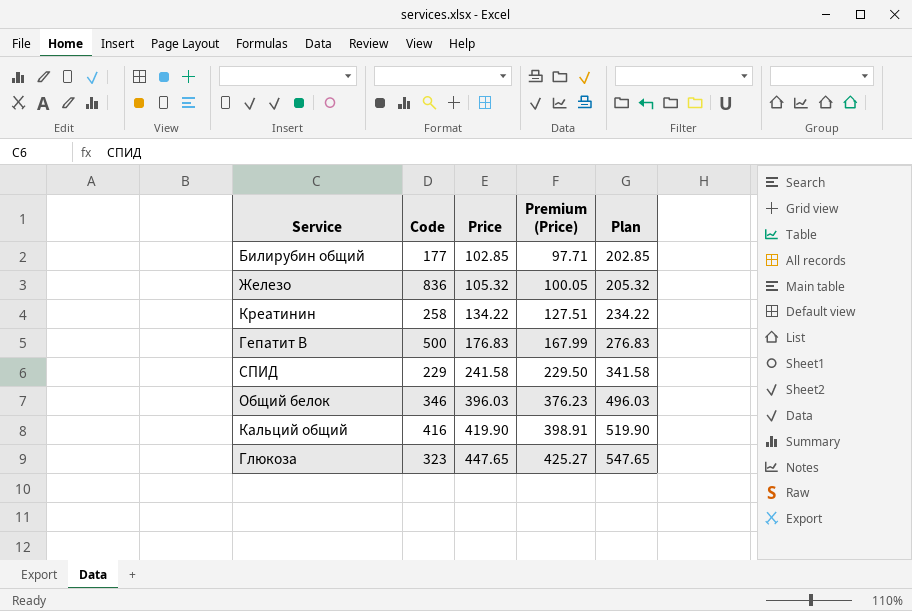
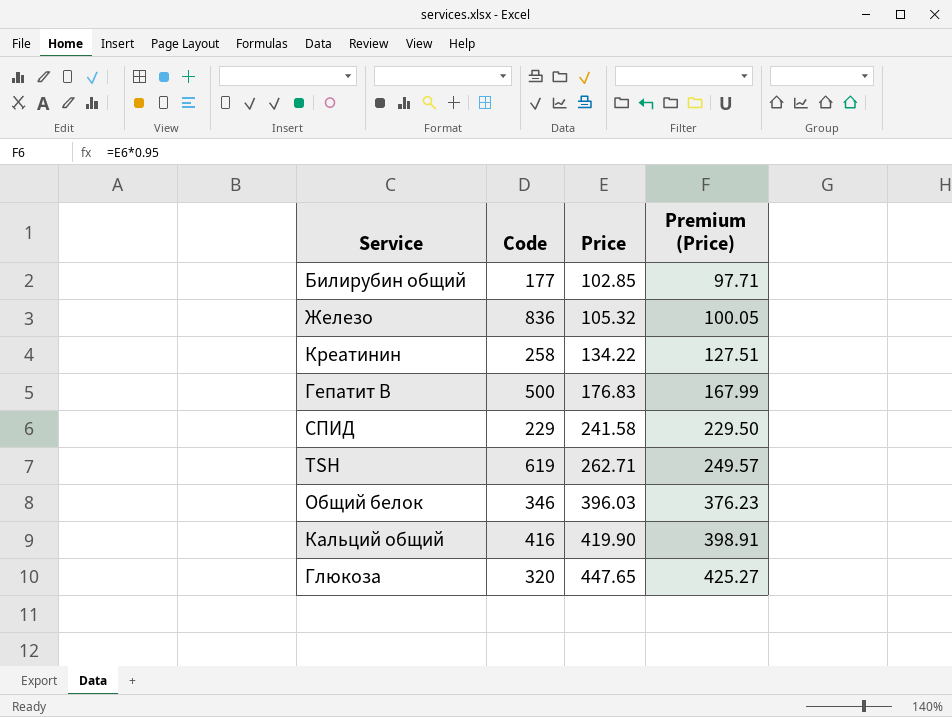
column Plan | formula: [Price] + 100 -> none
row TSH: none -> 619 | 262.71 | 249.57
Глюкоза | Code: 323 -> 320

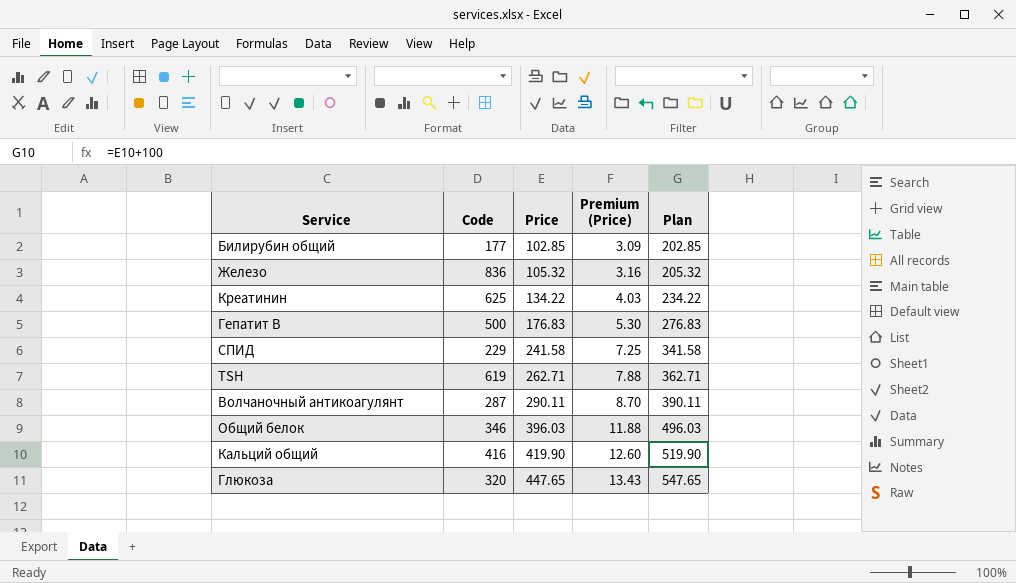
column Premium (Price) | formula: [Price] * 0.95 -> [Price] * 0.03
column Plan | formula: none -> [Price] + 100
Креатинин | Code: 258 -> 625
row Волчаночный антикоагулянт: none -> 287 | 290.11 | 8.70 | 390.11

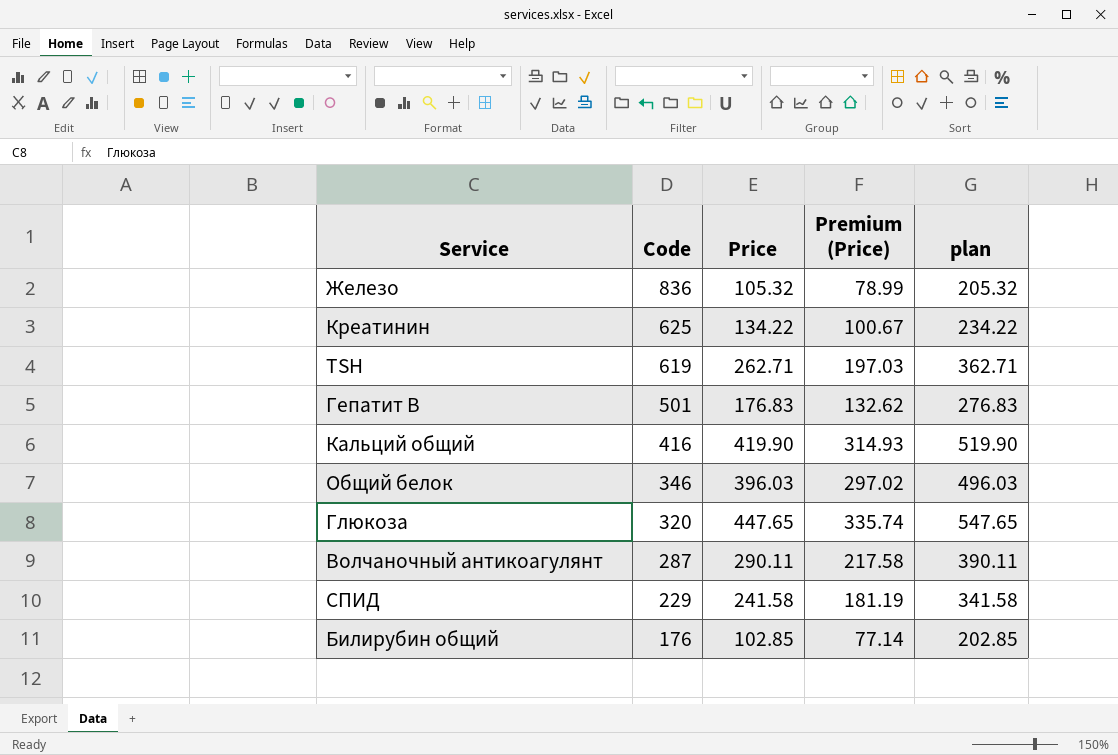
row order: Price ascending -> Code descending
column Premium (Price) | formula: [Price] * 0.03 -> [Price] * 0.75
column name: Plan -> plan
Гепатит В | Code: 500 -> 501
Билирубин общий | Code: 177 -> 176

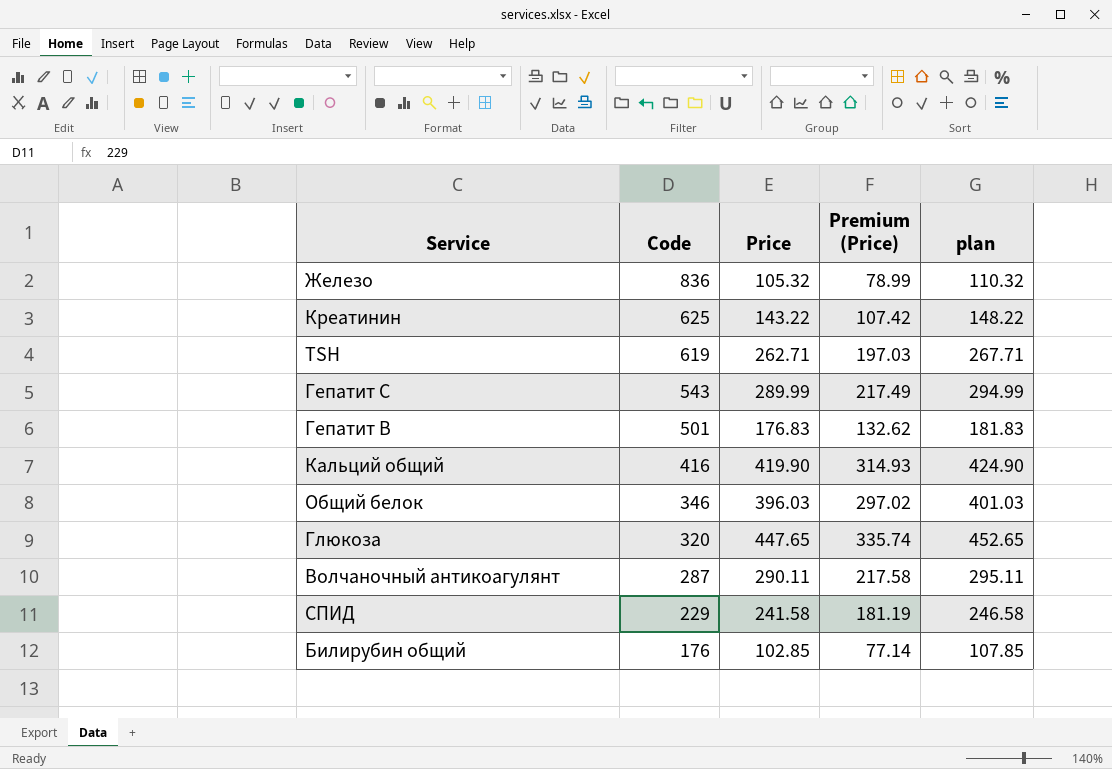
column plan | formula: [Price] + 100 -> [Price] + 5
Креатинин | Price: 134.22 -> 143.22
Креатинин | Premium (Price): 100.67 -> 107.42
row Гепатит С: none -> 543 | 289.99 | 217.49 | 294.99

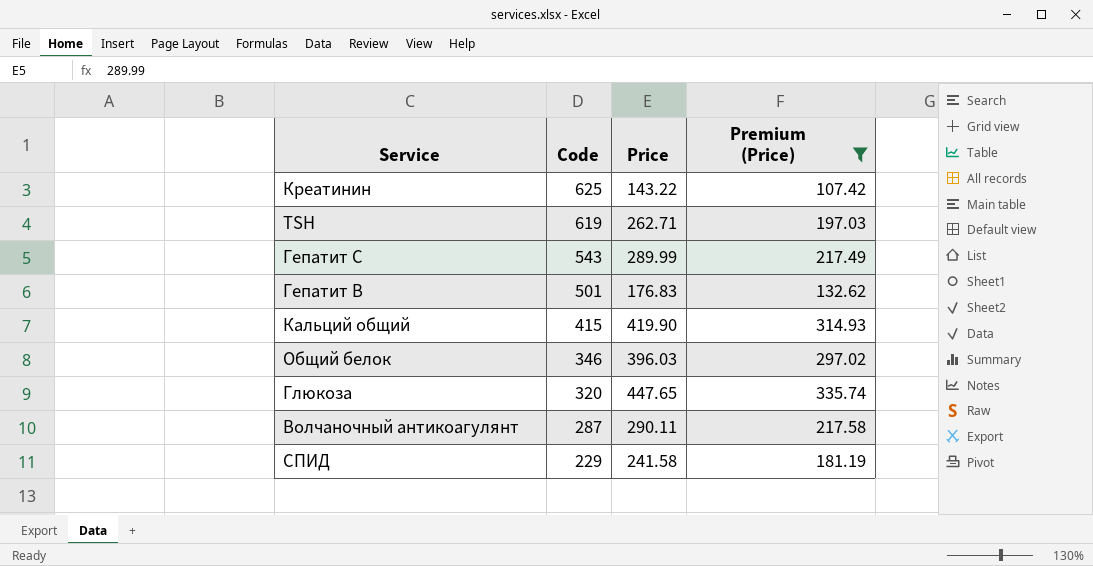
filter: none -> Premium (Price) >= 107.42
column plan | formula: [Price] + 5 -> none
Кальций общий | Code: 416 -> 415

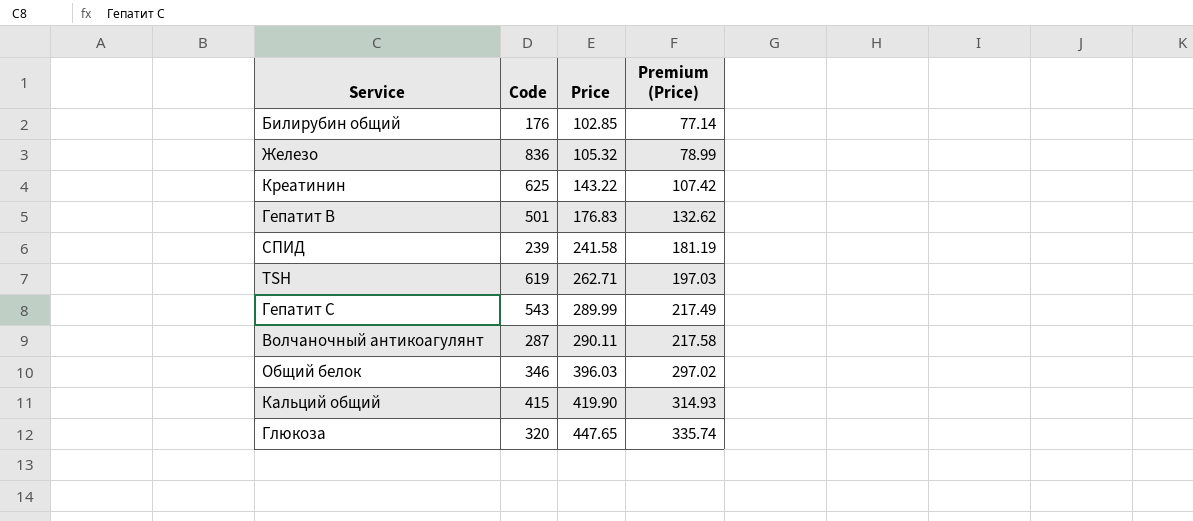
filter: Premium (Price) >= 107.42 -> none
row order: Code descending -> Price ascending
СПИД | Code: 229 -> 239

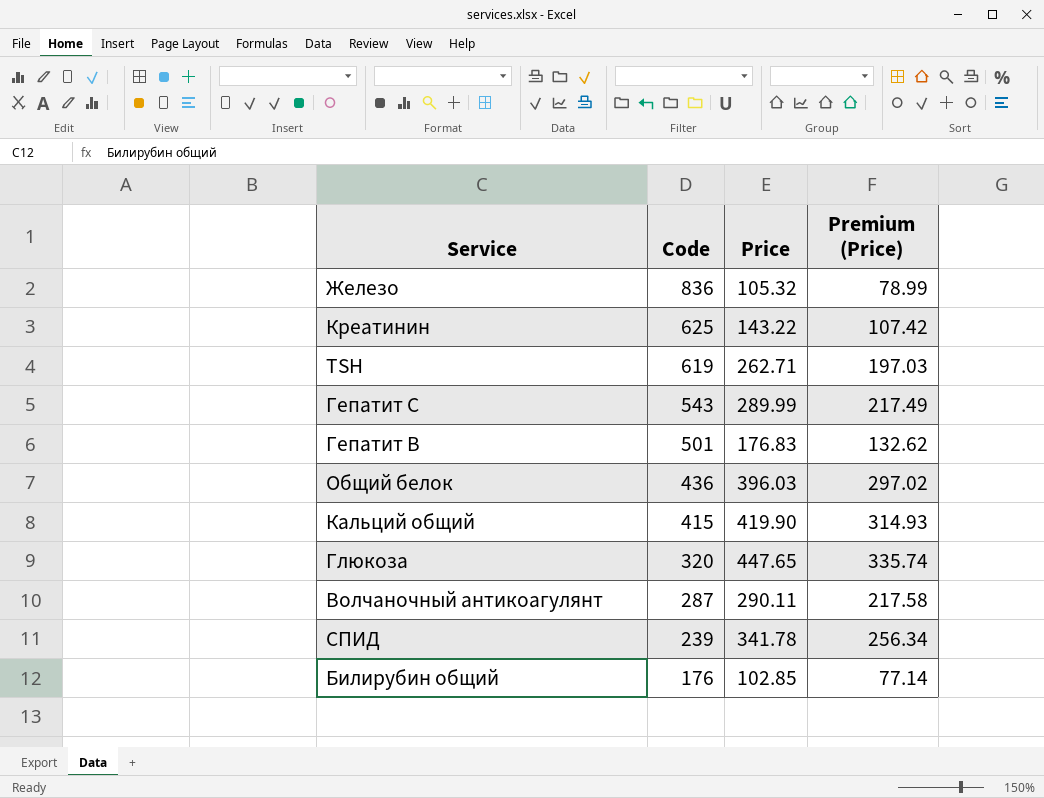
row order: Price ascending -> Code descending
Общий белок | Code: 346 -> 436
СПИД | Price: 241.58 -> 341.78
СПИД | Premium (Price): 181.19 -> 256.34

